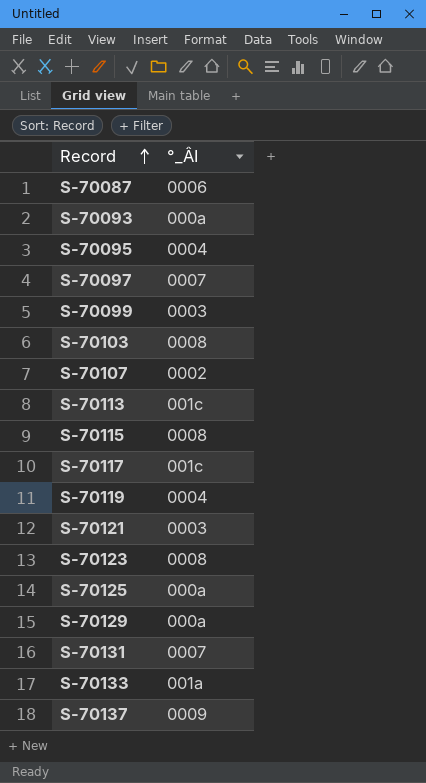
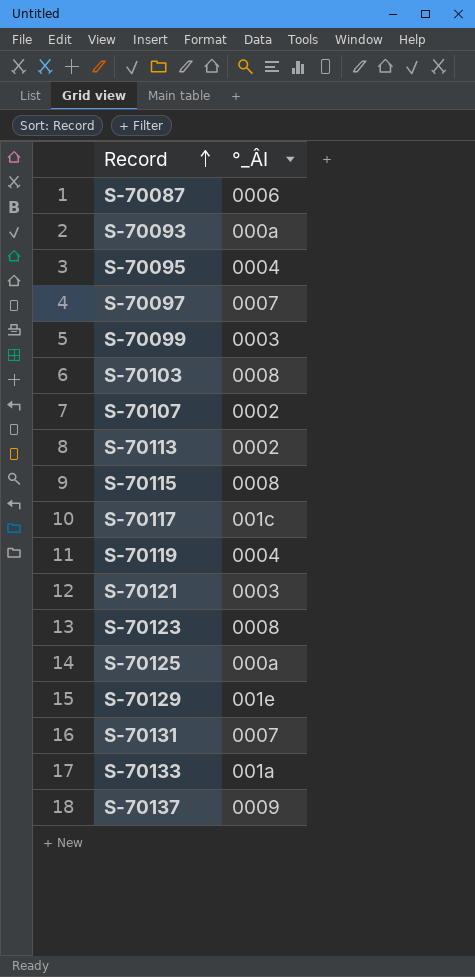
S-70113 | °_ÂI: 001c -> 0002
S-70129 | °_ÂI: 000a -> 001e

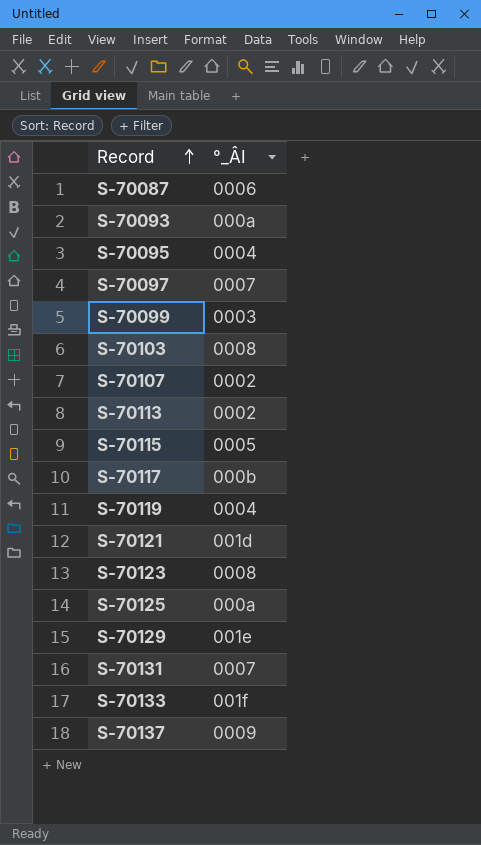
S-70115 | °_ÂI: 0008 -> 0005
S-70117 | °_ÂI: 001c -> 000b
S-70121 | °_ÂI: 0003 -> 001d
S-70133 | °_ÂI: 001a -> 001f

